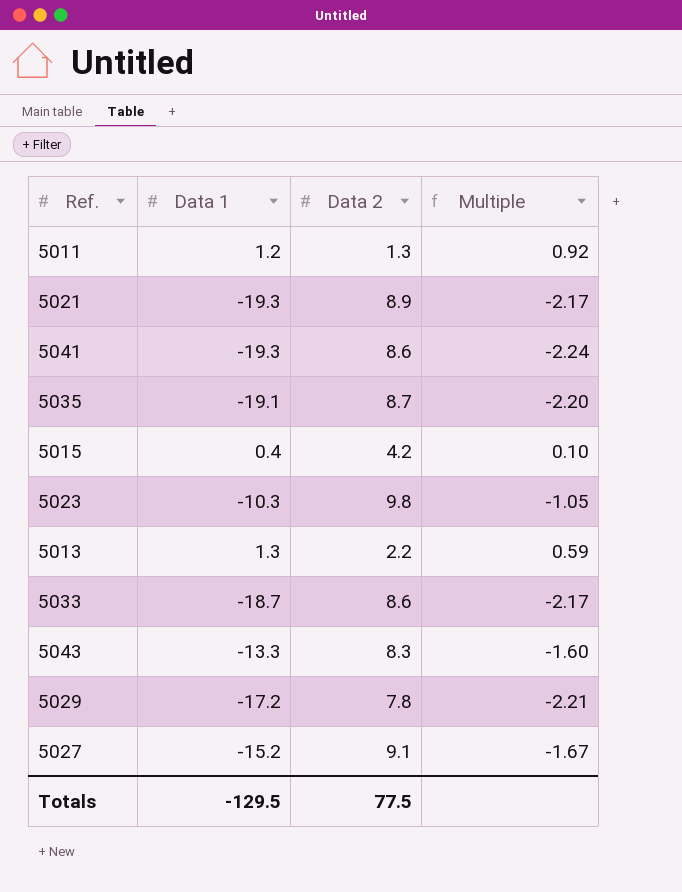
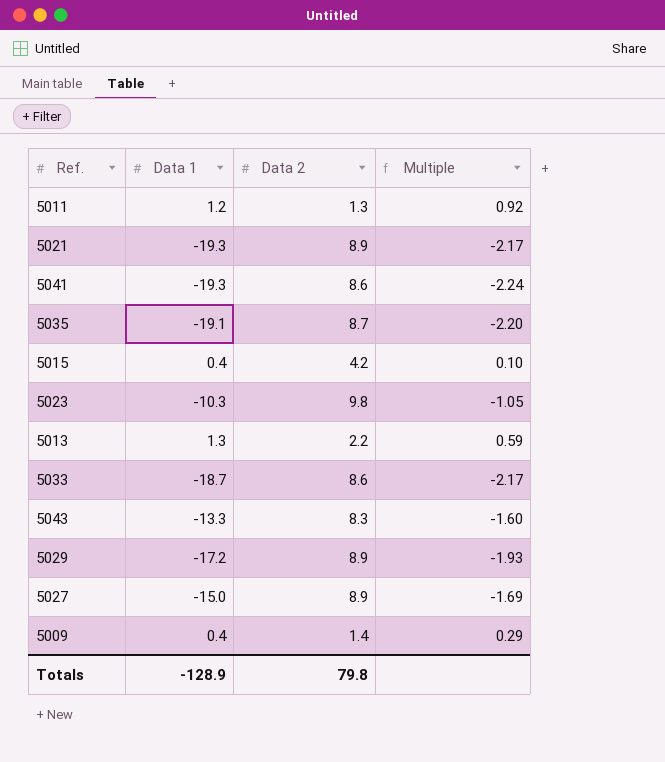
5029 | Data 2: 7.8 -> 8.9
5029 | Multiple: -2.21 -> -1.93
5027 | Data 1: -15.2 -> -15.0
5027 | Data 2: 9.1 -> 8.9
5027 | Multiple: -1.67 -> -1.69
row 5009: none -> 0.4 | 1.4 | 0.29
Totals | Data 1: -129.5 -> -128.9
Totals | Data 2: 77.5 -> 79.8

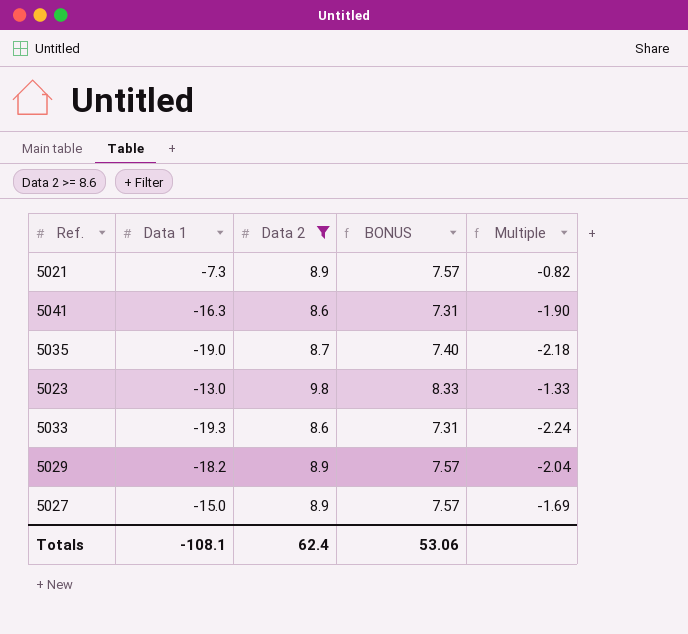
filter: none -> Data 2 >= 8.6
column BONUS | formula: none -> [Data 2] * 0.85
5021 | Data 1: -19.3 -> -7.3
5021 | Multiple: -2.17 -> -0.82
5041 | Data 1: -19.3 -> -16.3
5041 | Multiple: -2.24 -> -1.90
5035 | Data 1: -19.1 -> -19.0
5035 | Multiple: -2.20 -> -2.18
5023 | Data 1: -10.3 -> -13.0
5023 | Multiple: -1.05 -> -1.33
5033 | Data 1: -18.7 -> -19.3
5033 | Multiple: -2.17 -> -2.24
5029 | Data 1: -17.2 -> -18.2
5029 | Multiple: -1.93 -> -2.04
Totals | Data 1: -128.9 -> -108.1
Totals | Data 2: 79.8 -> 62.4

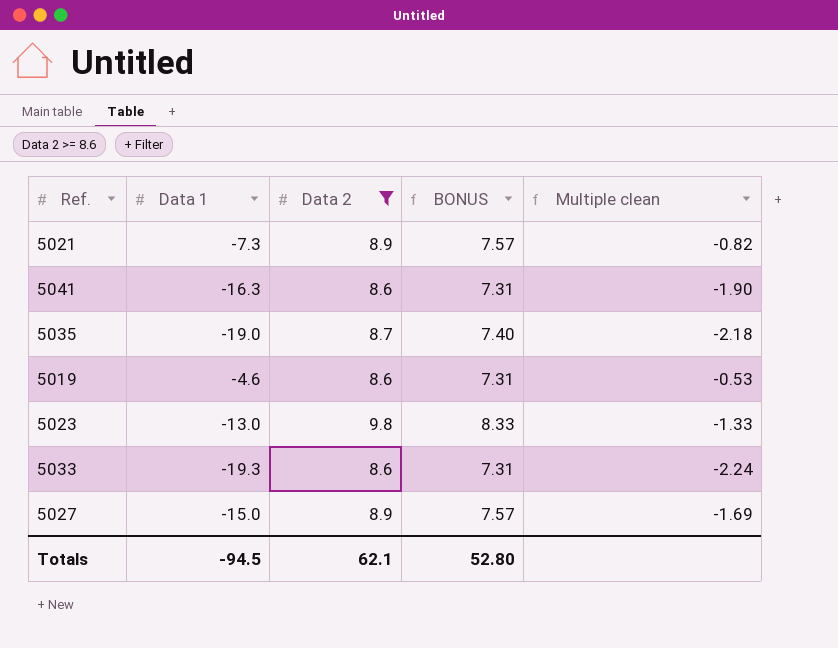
column name: Multiple -> Multiple clean
row 5029: -18.2 | 8.9 | 7.57 | -2.04 -> none
row 5019: none -> -4.6 | 8.6 | 7.31 | -0.53
Totals | Data 1: -108.1 -> -94.5
Totals | Data 2: 62.4 -> 62.1
Totals | BONUS: 53.06 -> 52.80

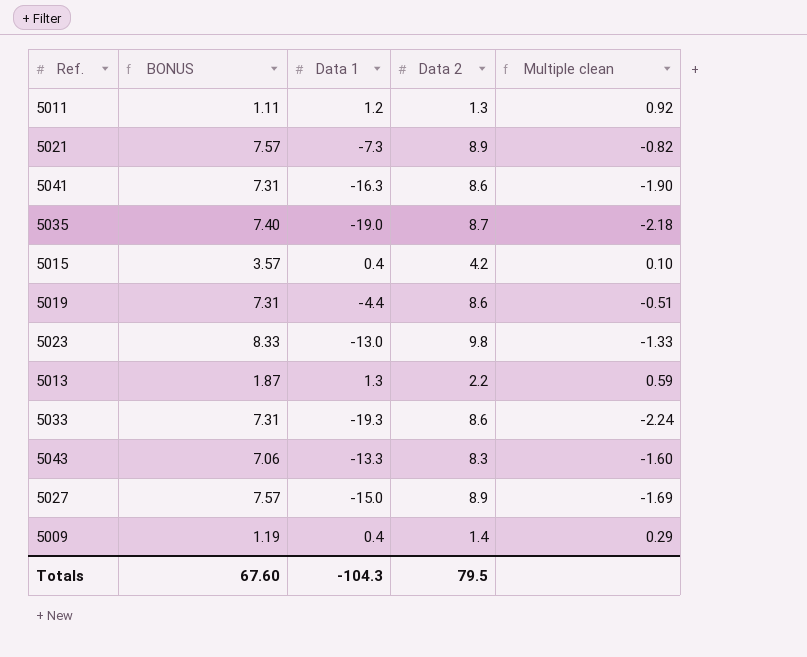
filter: Data 2 >= 8.6 -> none
column BONUS | position: 4 -> 2
5019 | Data 1: -4.6 -> -4.4
5019 | Multiple clean: -0.53 -> -0.51
Totals | BONUS: 52.80 -> 67.60
Totals | Data 1: -94.5 -> -104.3
Totals | Data 2: 62.1 -> 79.5

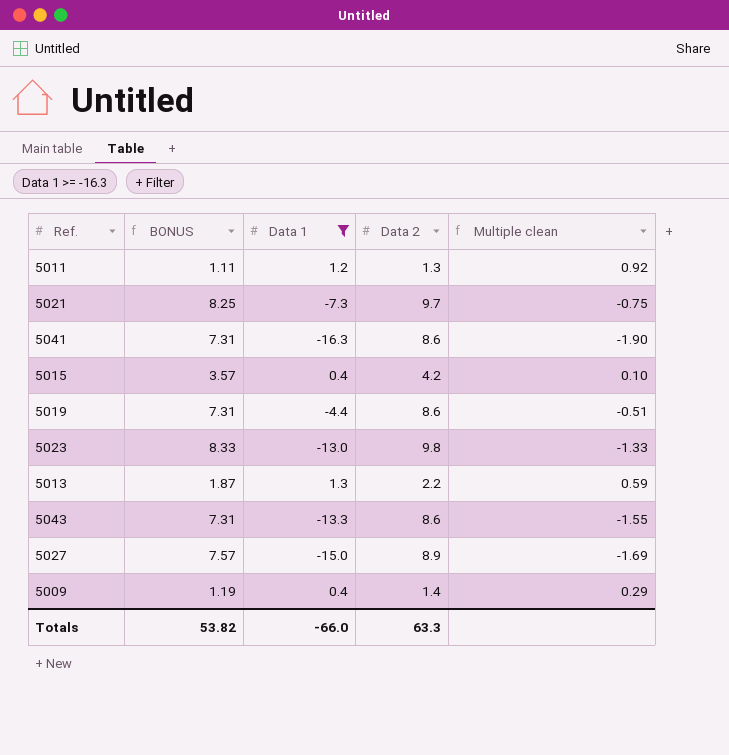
filter: none -> Data 1 >= -16.3
5021 | BONUS: 7.57 -> 8.25
5021 | Data 2: 8.9 -> 9.7
5021 | Multiple clean: -0.82 -> -0.75
5043 | BONUS: 7.06 -> 7.31
5043 | Data 2: 8.3 -> 8.6
5043 | Multiple clean: -1.60 -> -1.55
Totals | BONUS: 67.60 -> 53.82
Totals | Data 1: -104.3 -> -66.0
Totals | Data 2: 79.5 -> 63.3

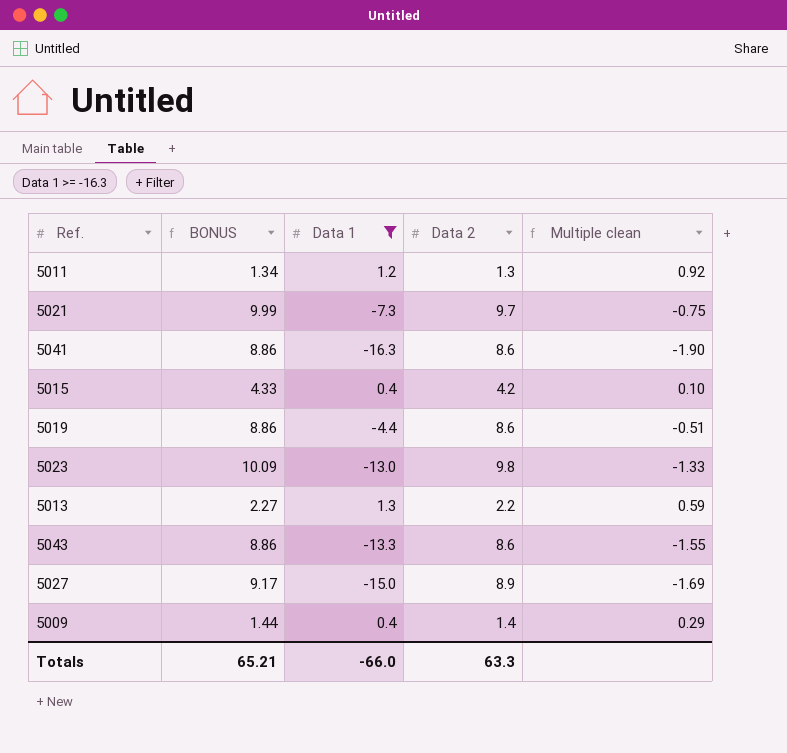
column BONUS | formula: [Data 2] * 0.85 -> [Data 2] * 1.03
Totals | BONUS: 53.82 -> 65.21

